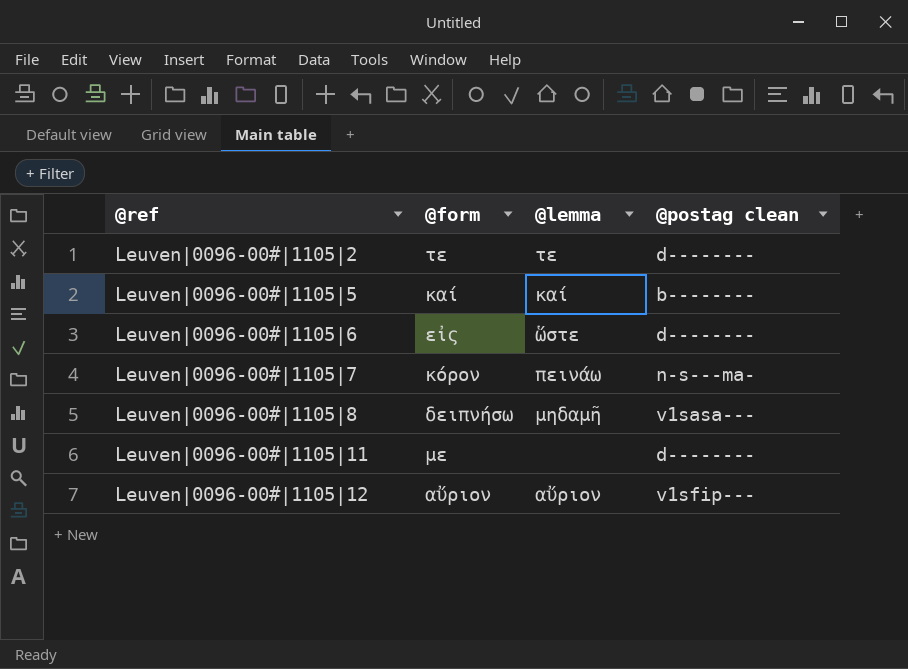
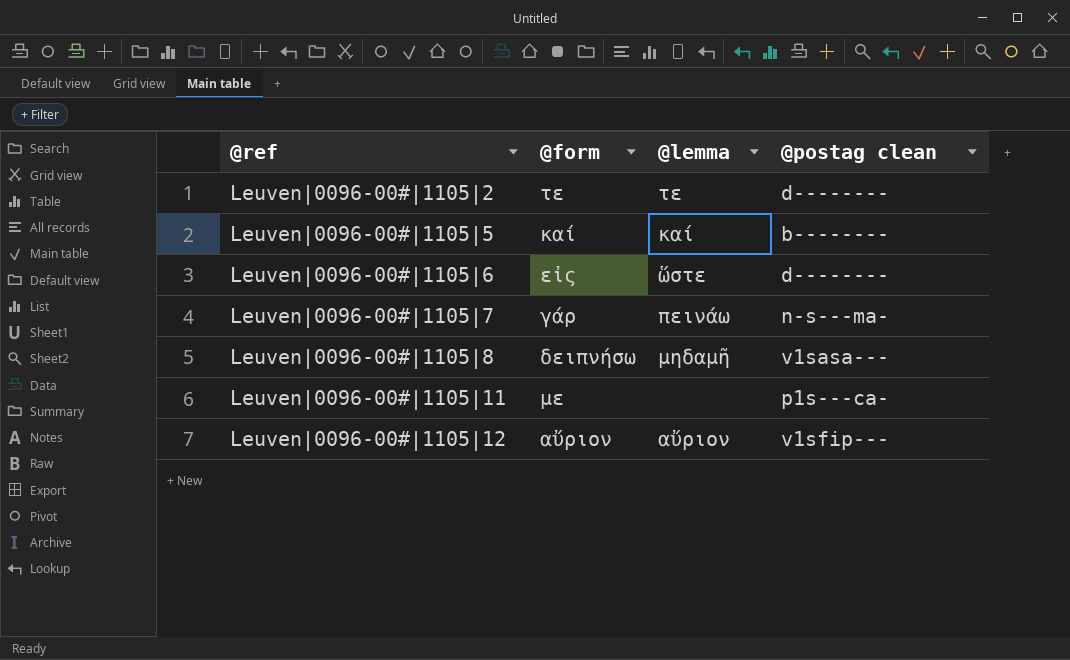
Leuven|0096-00#|1105|7 | @form: κόρον -> γάρ
Leuven|0096-00#|1105|11 | @postag clean: d-------- -> p1s---ca-

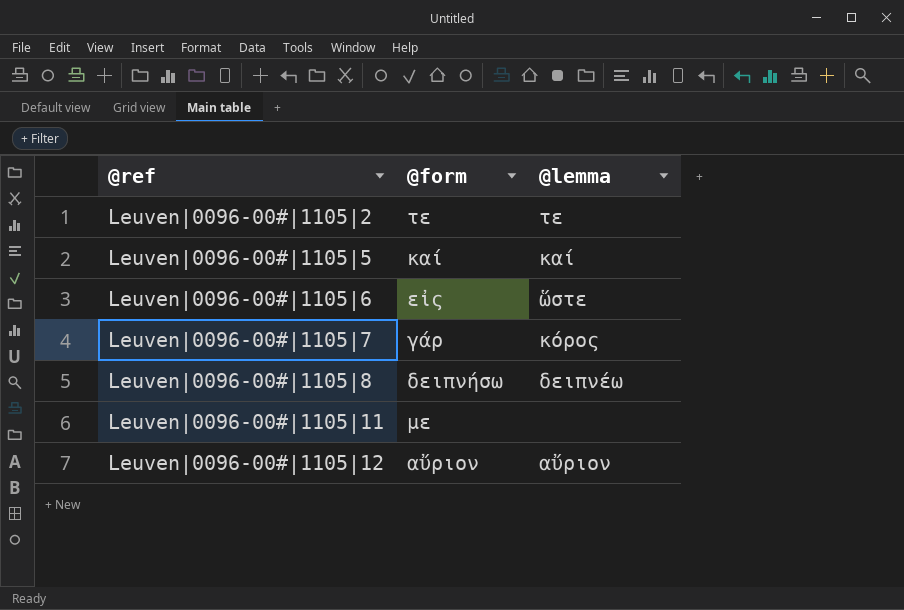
column @postag clean | position: 4 -> none
Leuven|0096-00#|1105|7 | @lemma: πεινάω -> κόρος
Leuven|0096-00#|1105|8 | @lemma: μηδαμῆ -> δειπνέω

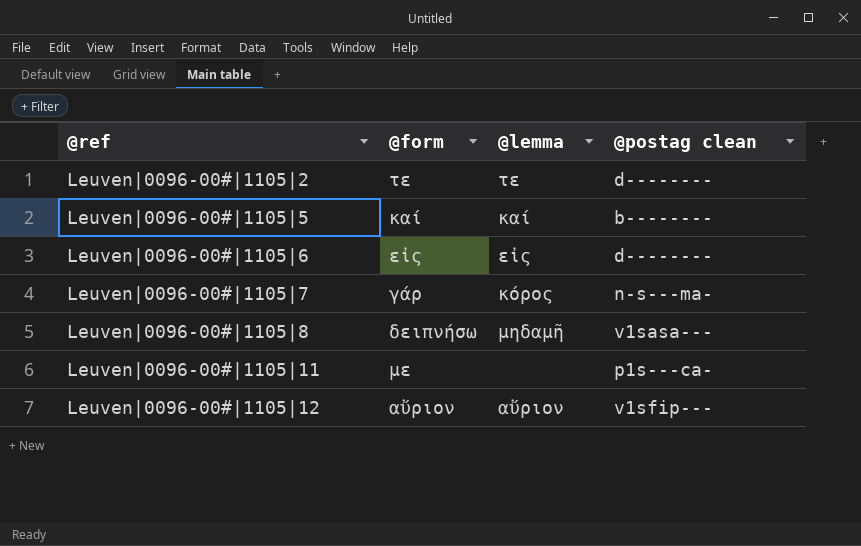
column @postag clean | position: none -> 4
Leuven|0096-00#|1105|6 | @lemma: ὥστε -> εἰς
Leuven|0096-00#|1105|8 | @lemma: δειπνέω -> μηδαμῆ

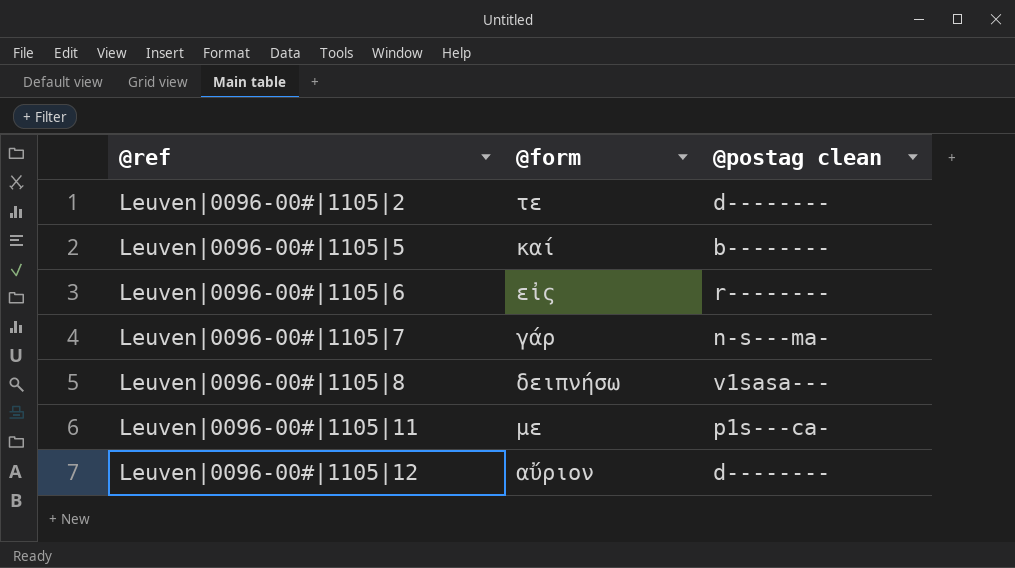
column @lemma | position: 3 -> none
Leuven|0096-00#|1105|6 | @postag clean: d-------- -> r--------
Leuven|0096-00#|1105|12 | @postag clean: v1sfip--- -> d--------

